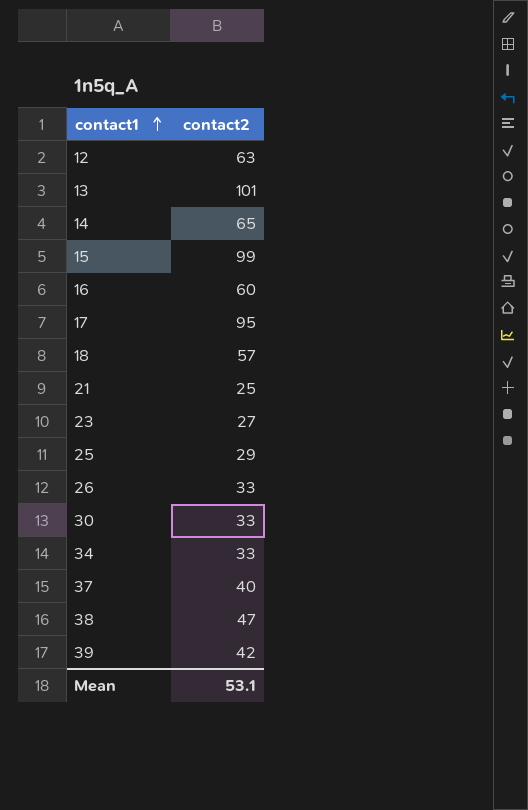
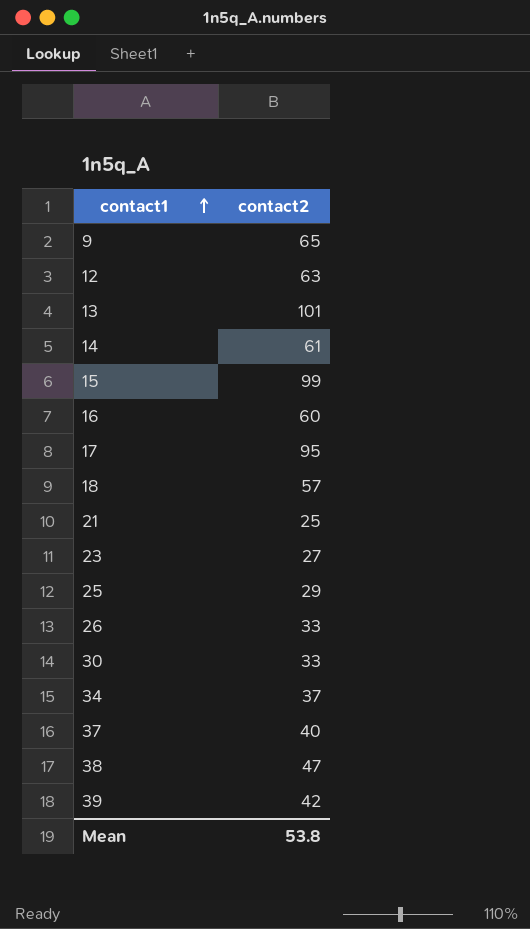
row 9: none -> 65
14 | contact2: 65 -> 61
34 | contact2: 33 -> 37
Mean | contact2: 53.1 -> 53.8

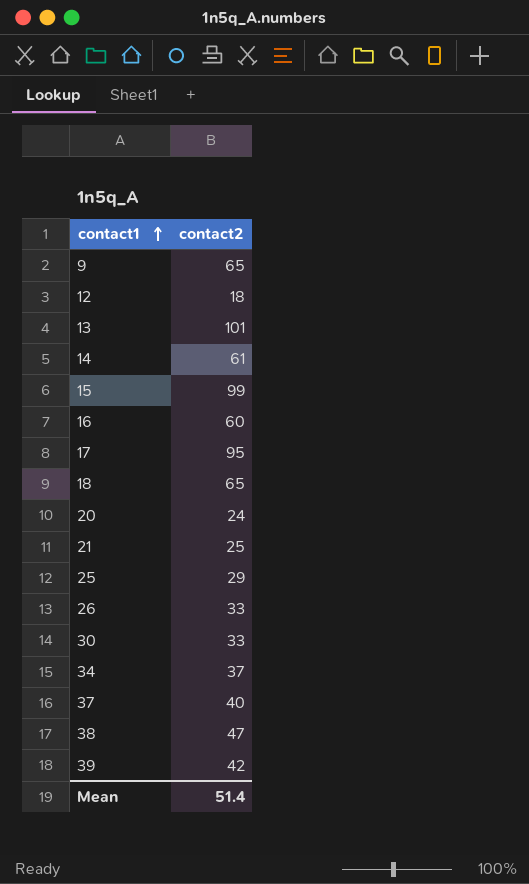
row 23: 27 -> none
12 | contact2: 63 -> 18
18 | contact2: 57 -> 65
row 20: none -> 24
Mean | contact2: 53.8 -> 51.4

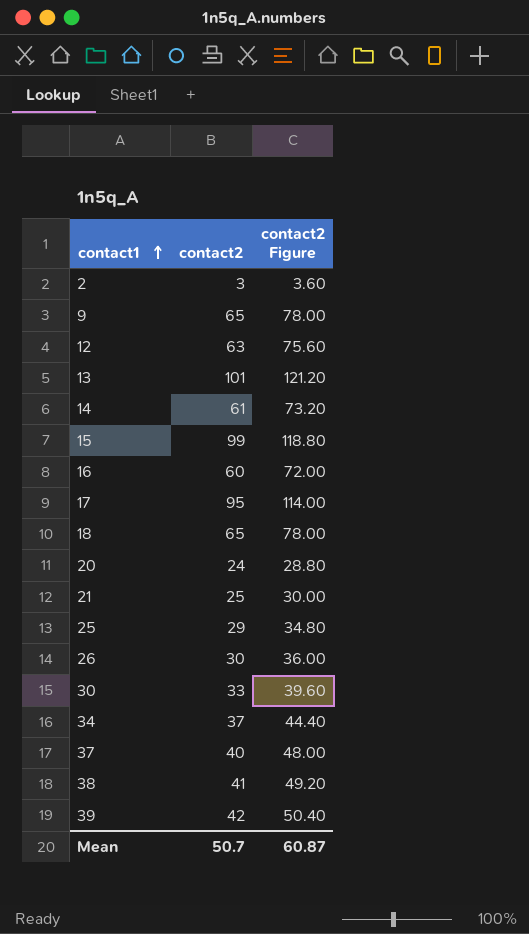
column contact2 Figure | formula: none -> [contact2] * 1.2
row 2: none -> 3 | 3.60
12 | contact2: 18 -> 63
26 | contact2: 33 -> 30
38 | contact2: 47 -> 41
Mean | contact2: 51.4 -> 50.7

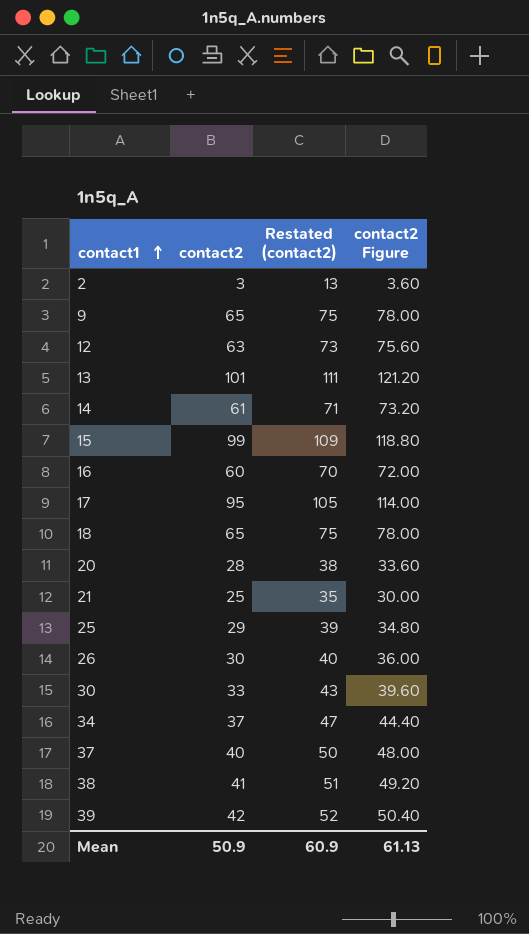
column Restated (contact2) | formula: none -> [contact2] + 10
20 | contact2: 24 -> 28
20 | contact2 Figure: 28.80 -> 33.60
Mean | contact2: 50.7 -> 50.9
Mean | contact2 Figure: 60.87 -> 61.13

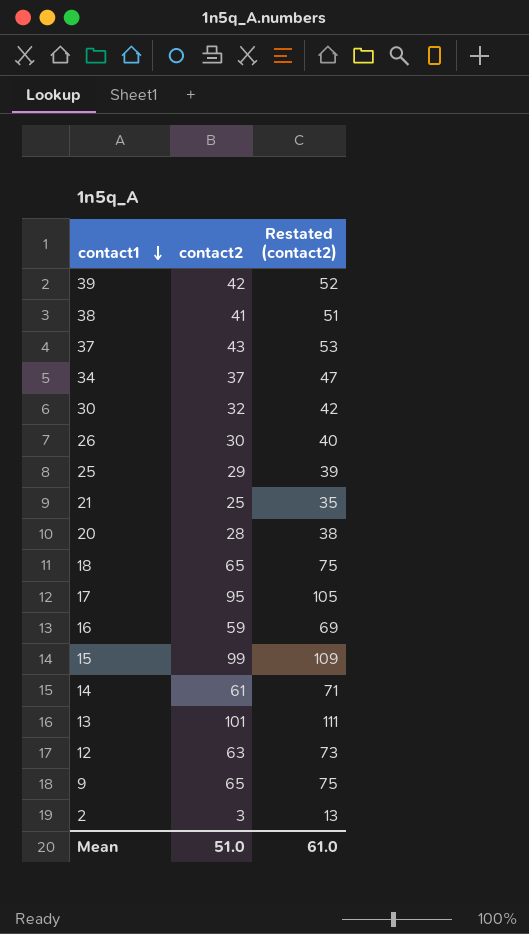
row order: contact1 ascending -> contact1 descending
column contact2 Figure | formula: [contact2] * 1.2 -> none
37 | contact2: 40 -> 43
37 | Restated (contact2): 50 -> 53
30 | contact2: 33 -> 32
30 | Restated (contact2): 43 -> 42
16 | contact2: 60 -> 59
16 | Restated (contact2): 70 -> 69
Mean | contact2: 50.9 -> 51.0
Mean | Restated (contact2): 60.9 -> 61.0

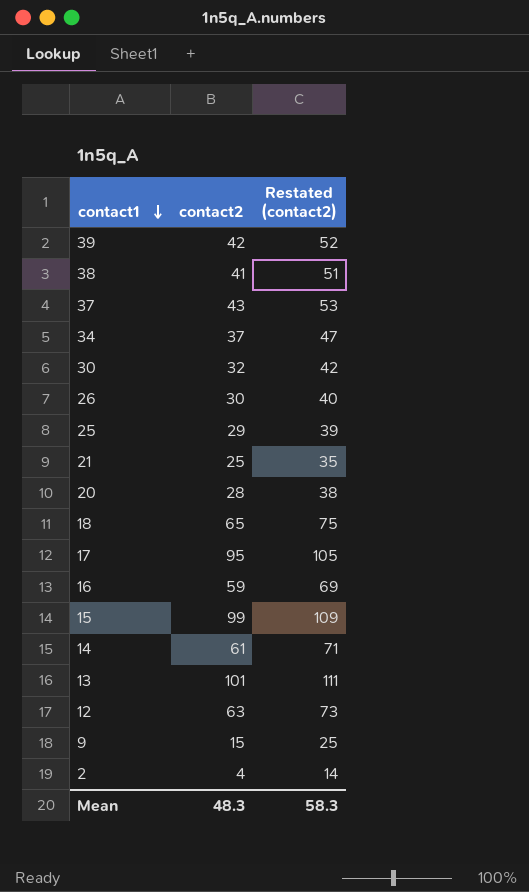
9 | contact2: 65 -> 15
9 | Restated (contact2): 75 -> 25
2 | contact2: 3 -> 4
2 | Restated (contact2): 13 -> 14
Mean | contact2: 51.0 -> 48.3
Mean | Restated (contact2): 61.0 -> 58.3

